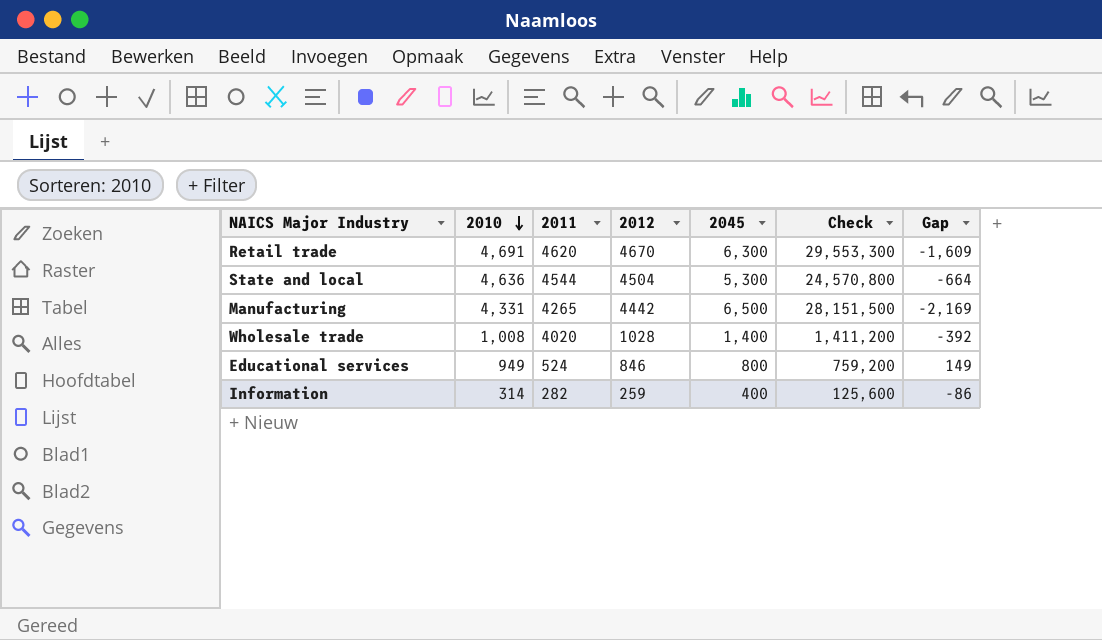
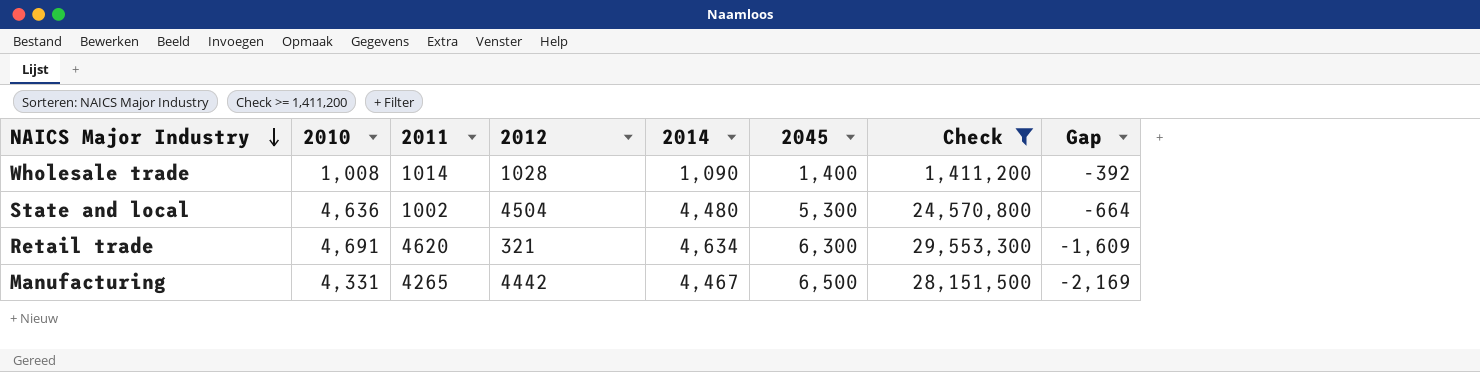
filter: none -> Check >= 1,411,200
row order: 2010 descending -> NAICS Major Industry descending
column 2014 | position: none -> 5
Wholesale trade | 2011: 4020 -> 1014
State and local | 2011: 4544 -> 1002
Retail trade | 2012: 4670 -> 321

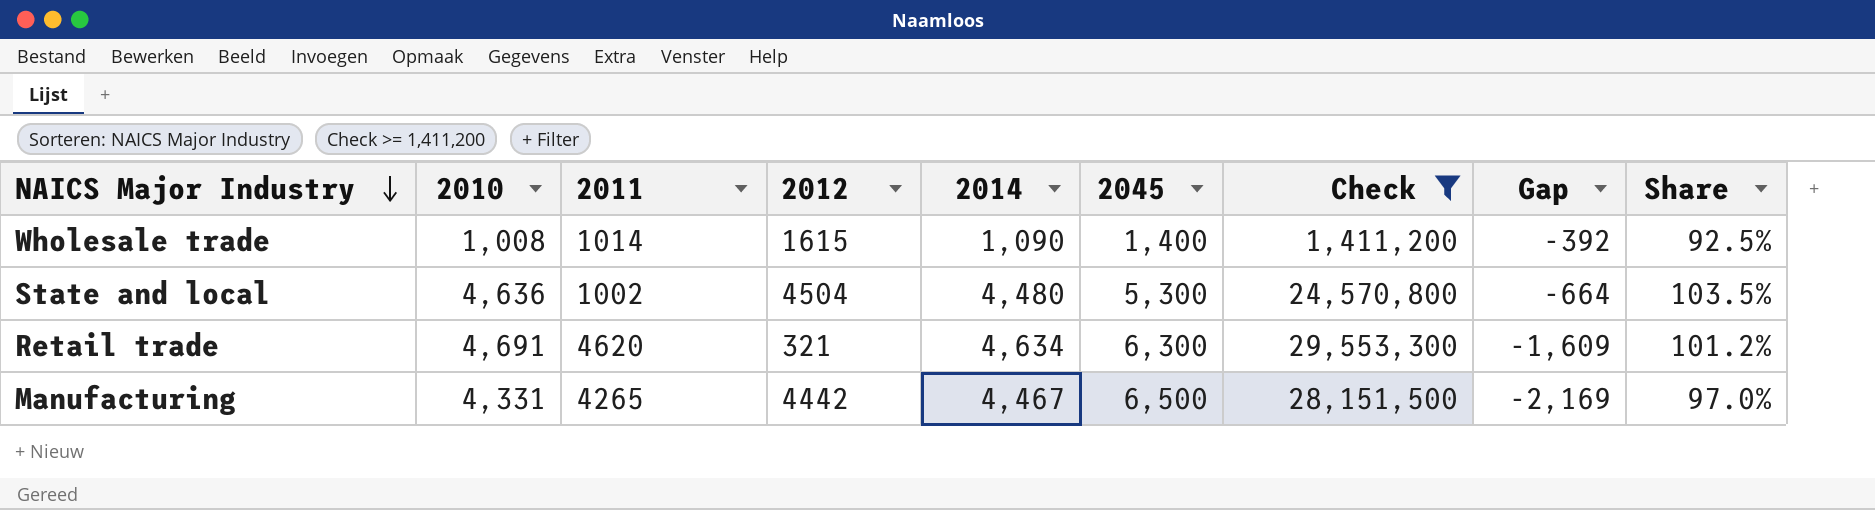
column Share | formula: none -> [2010] / [2014]
Wholesale trade | 2012: 1028 -> 1615

